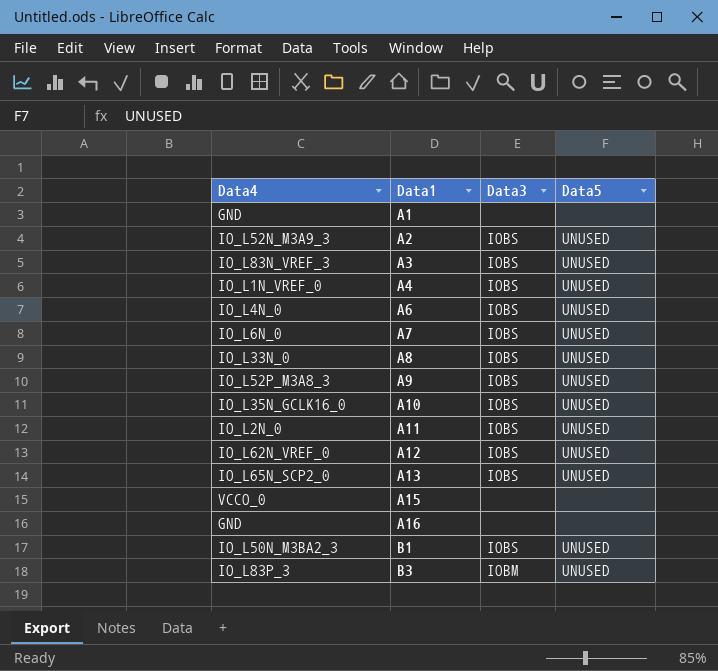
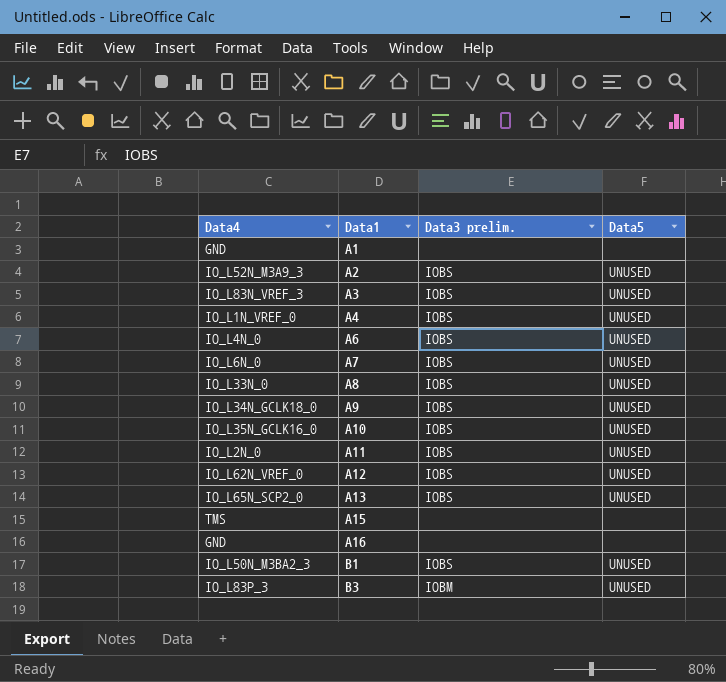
column name: Data3 -> Data3 prelim.
A9 | Data4: IO_L52P_M3A8_3 -> IO_L34N_GCLK18_0
A15 | Data4: VCCO_0 -> TMS

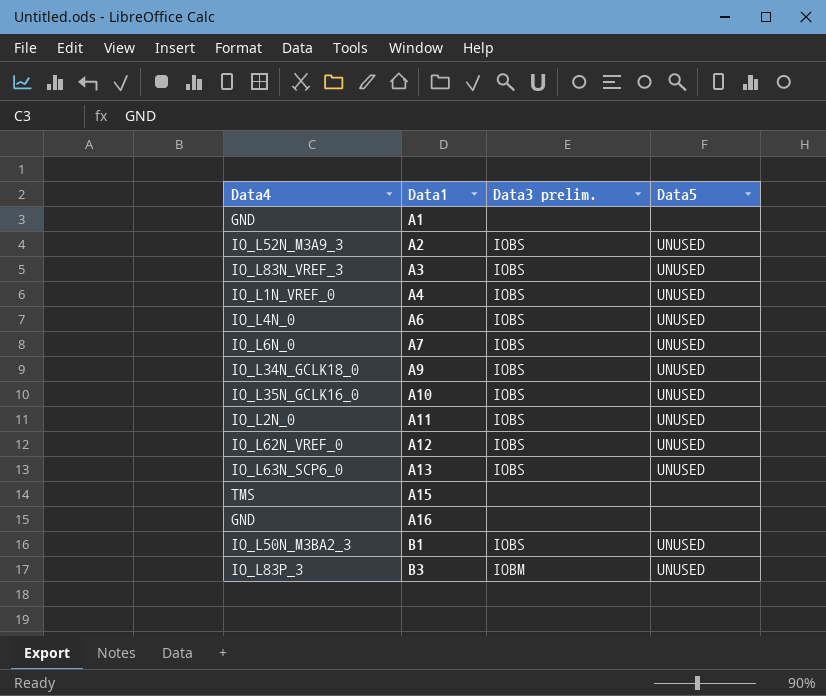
row A8: IO_L33N_0 | IOBS | UNUSED -> none
A13 | Data4: IO_L65N_SCP2_0 -> IO_L63N_SCP6_0

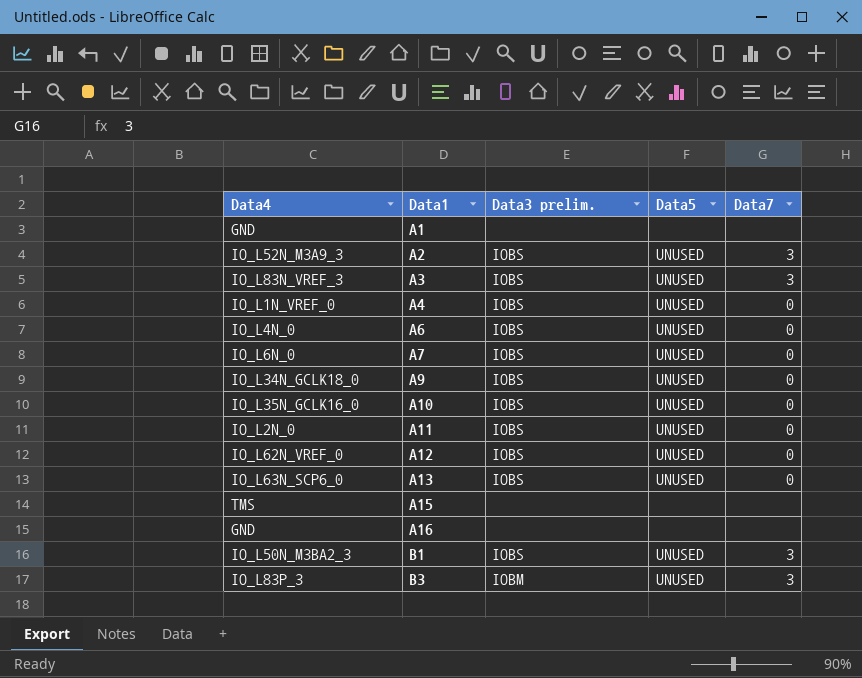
column Data7 | position: none -> 5

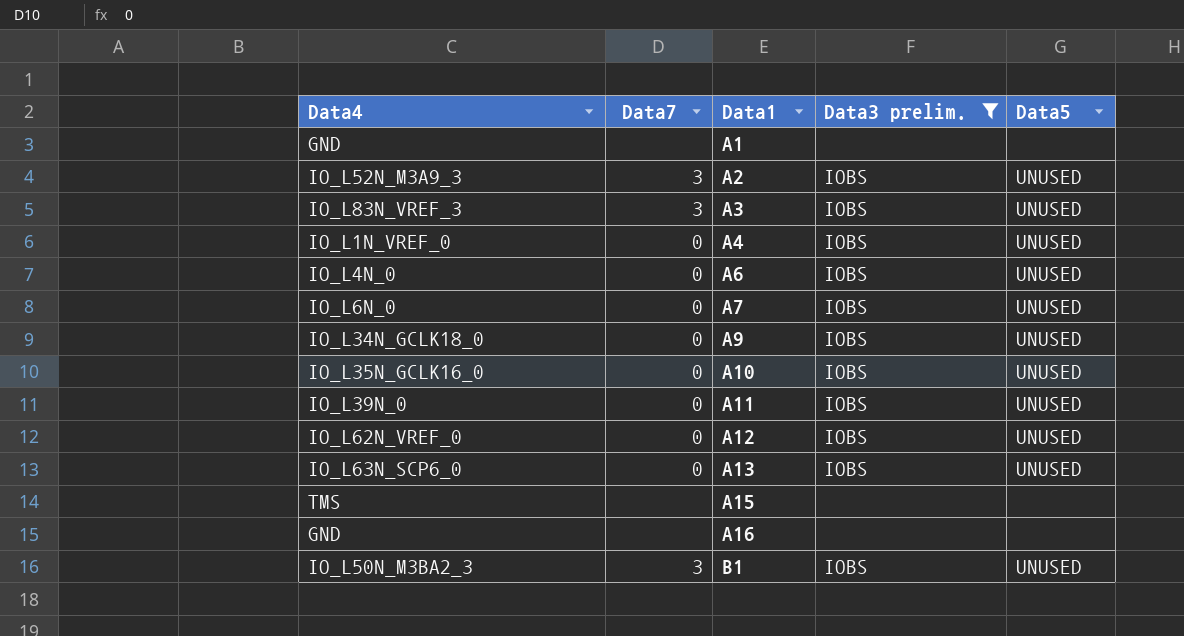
filter: none -> Data3 prelim. != IOBM
column Data7 | position: 5 -> 2
A11 | Data4: IO_L2N_0 -> IO_L39N_0

